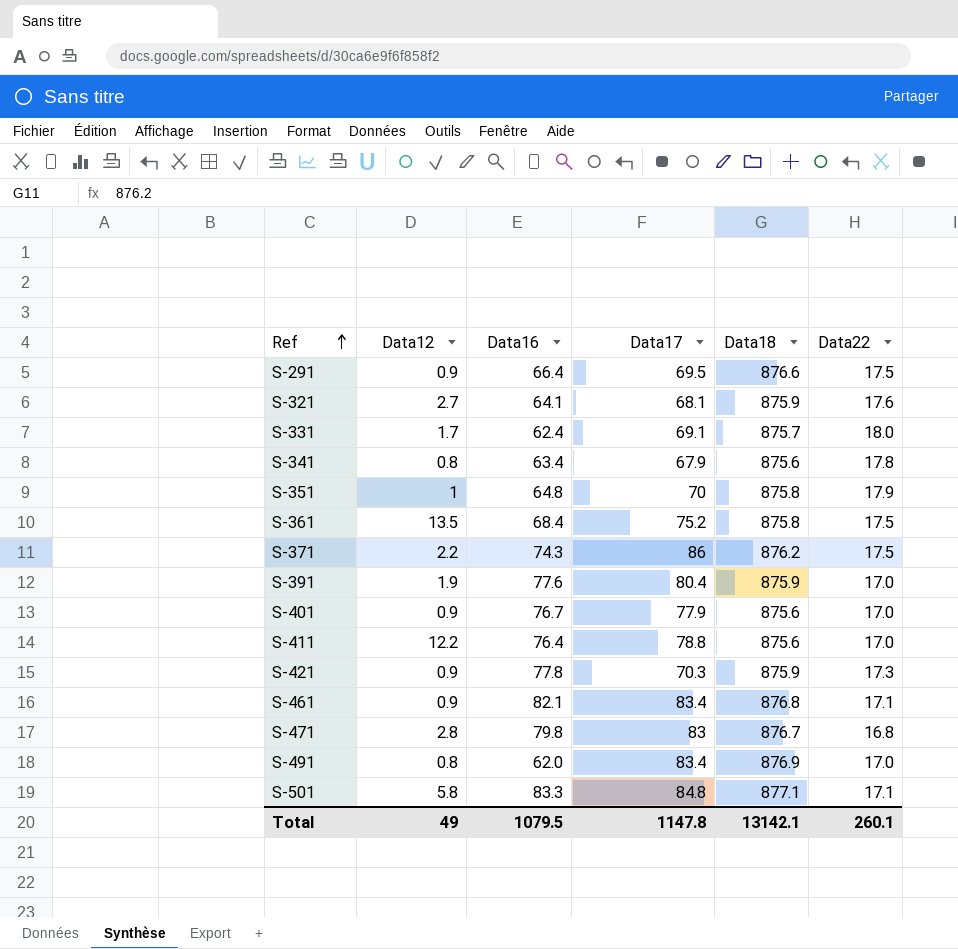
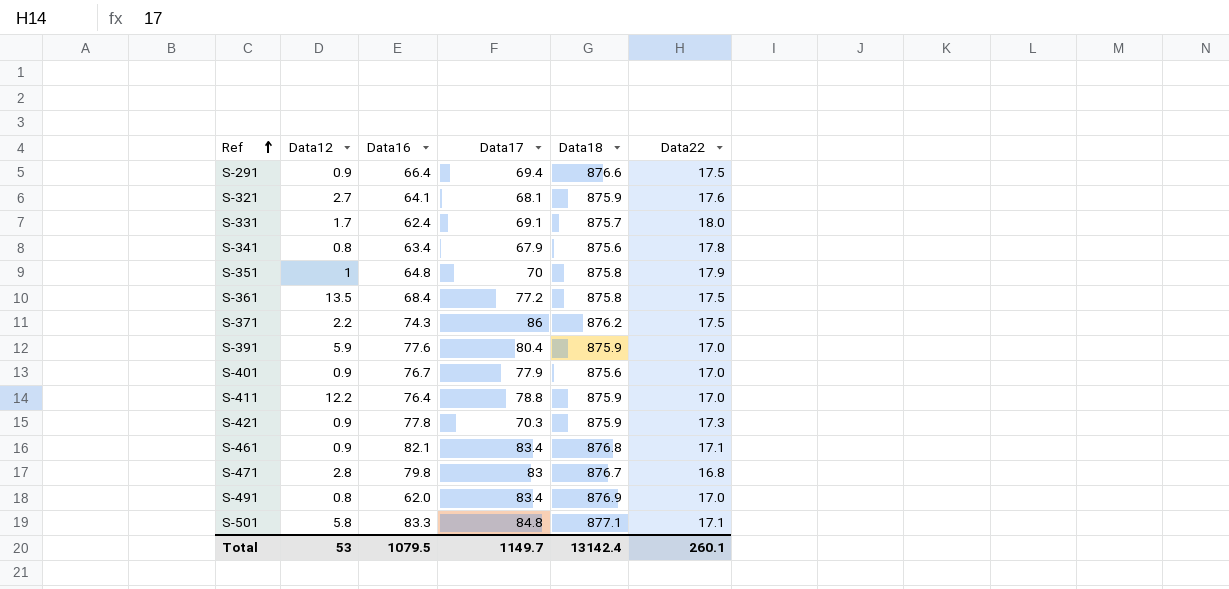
S-291 | Data17: 69.5 -> 69.4
S-361 | Data17: 75.2 -> 77.2
S-391 | Data12: 1.9 -> 5.9
S-411 | Data18: 875.6 -> 875.9
Total | Data12: 49 -> 53
Total | Data17: 1147.8 -> 1149.7
Total | Data18: 13142.1 -> 13142.4

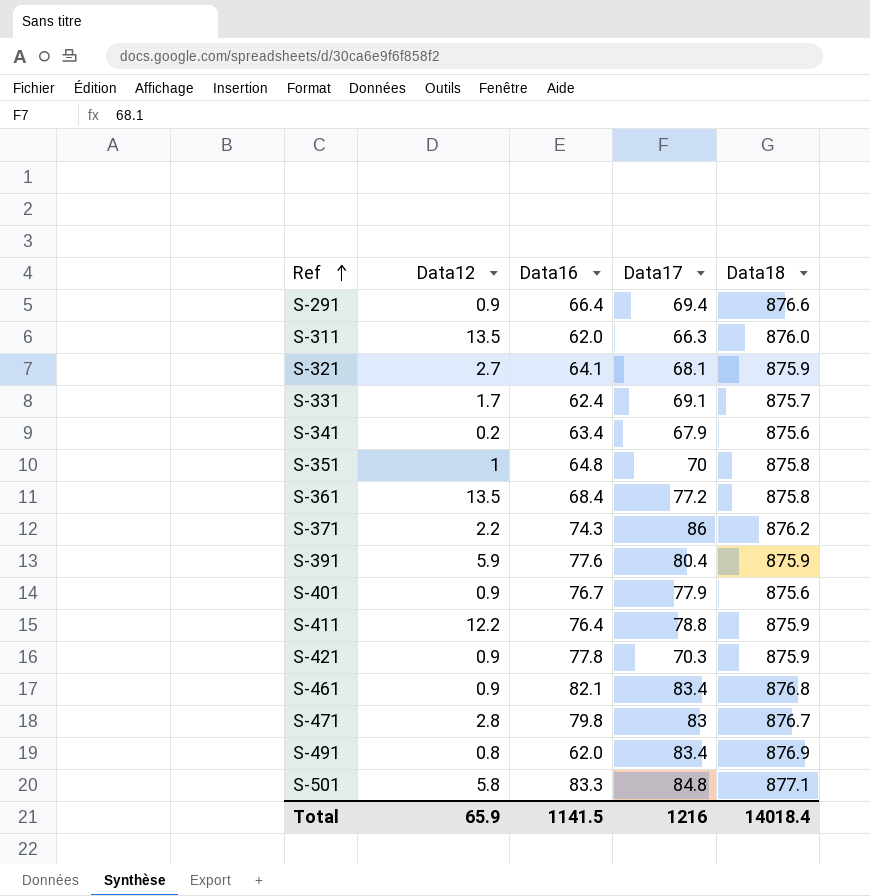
column Data22 | position: 6 -> none
row S-311: none -> 13.5 | 62.0 | 66.3 | 876.0
S-341 | Data12: 0.8 -> 0.2
Total | Data12: 53 -> 65.9
Total | Data16: 1079.5 -> 1141.5
Total | Data17: 1149.7 -> 1216
Total | Data18: 13142.4 -> 14018.4

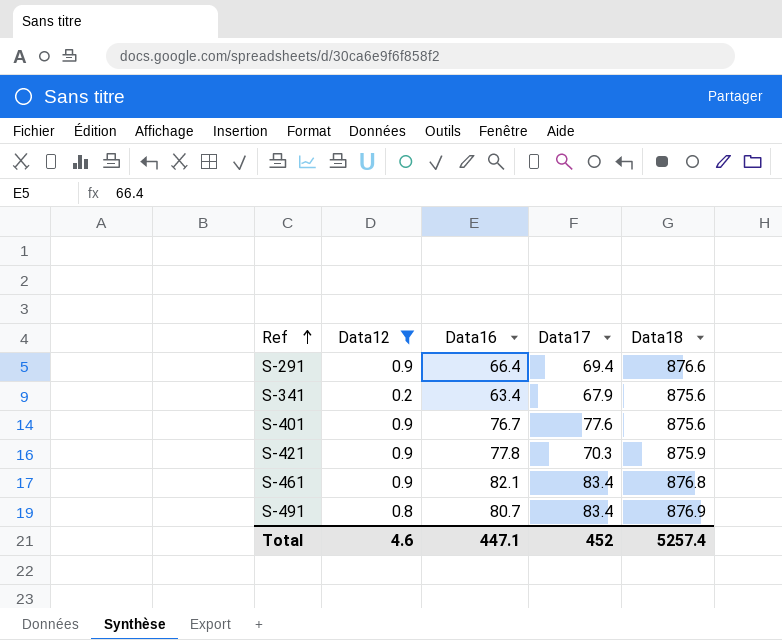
filter: none -> Data12 <= 0.9
S-401 | Data17: 77.9 -> 77.6
S-491 | Data16: 62.0 -> 80.7
Total | Data12: 65.9 -> 4.6
Total | Data16: 1141.5 -> 447.1
Total | Data17: 1216 -> 452
Total | Data18: 14018.4 -> 5257.4

